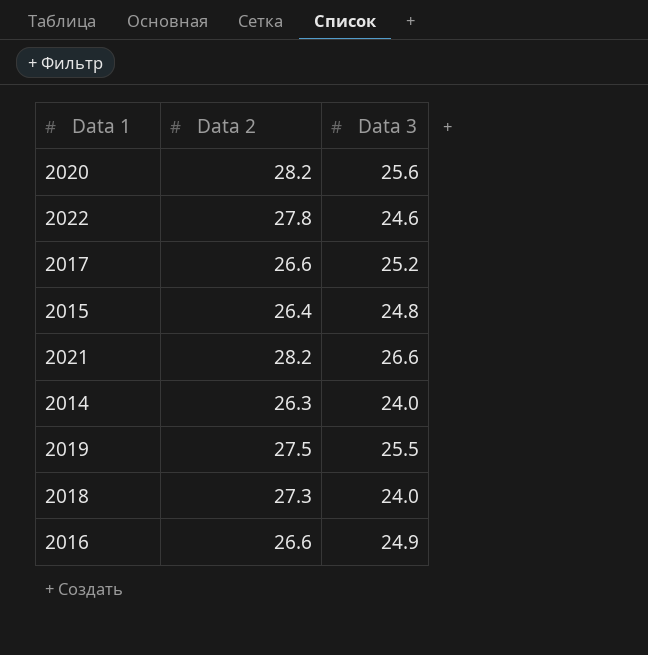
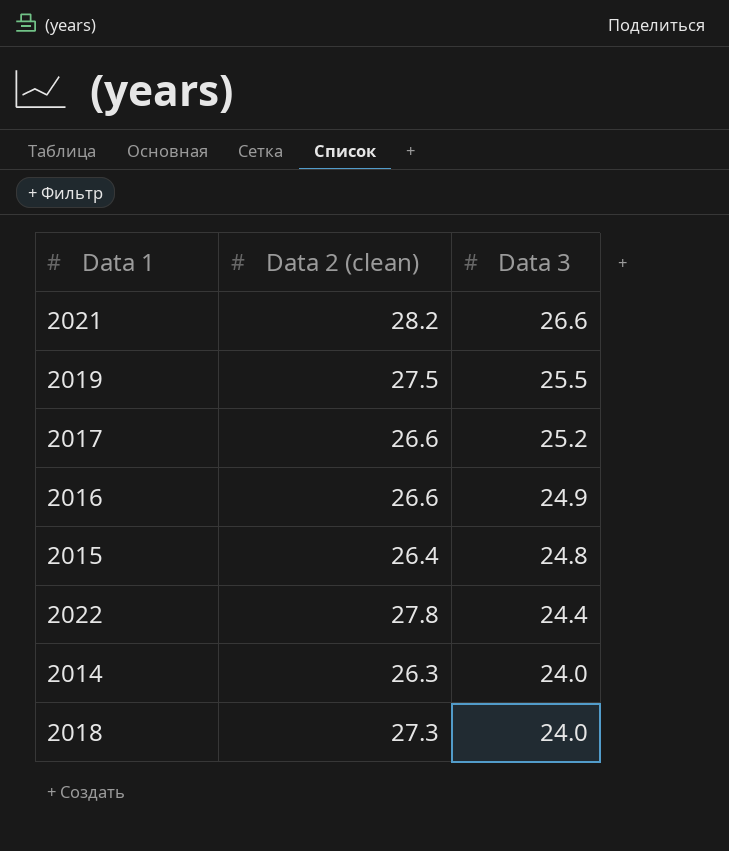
row order: none -> Data 3 descending
column name: Data 2 -> Data 2 (clean)
row 2020: 28.2 | 25.6 -> none
2022 | Data 3: 24.6 -> 24.4

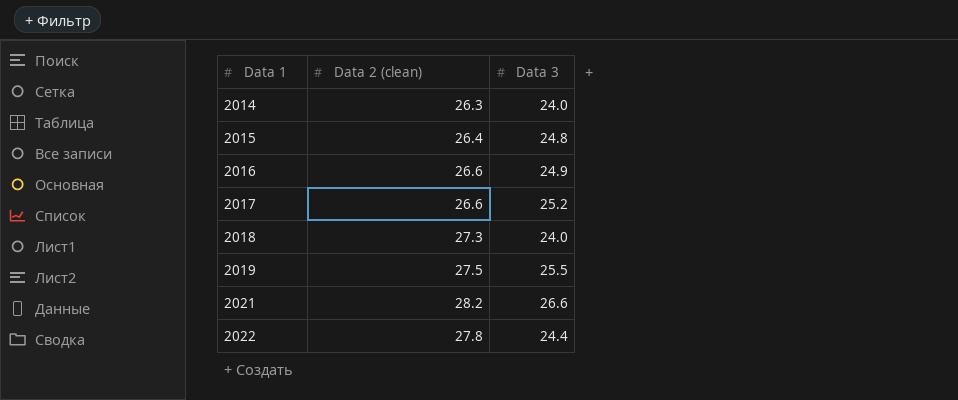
row order: Data 3 descending -> Data 1 ascending

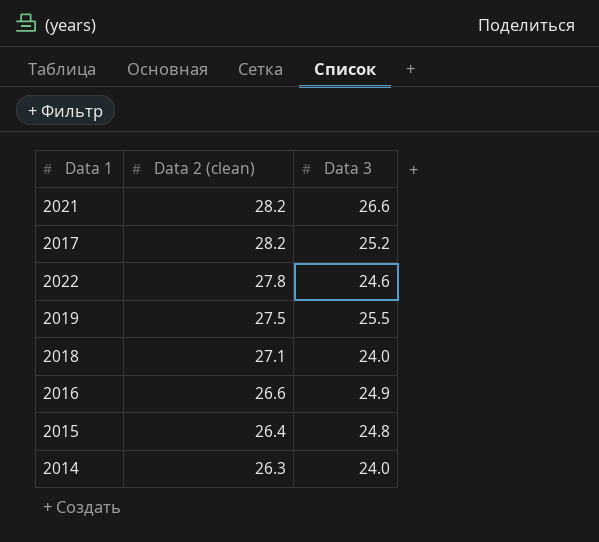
row order: Data 1 ascending -> Data 2 (clean) descending
2017 | Data 2 (clean): 26.6 -> 28.2
2022 | Data 3: 24.4 -> 24.6
2018 | Data 2 (clean): 27.3 -> 27.1

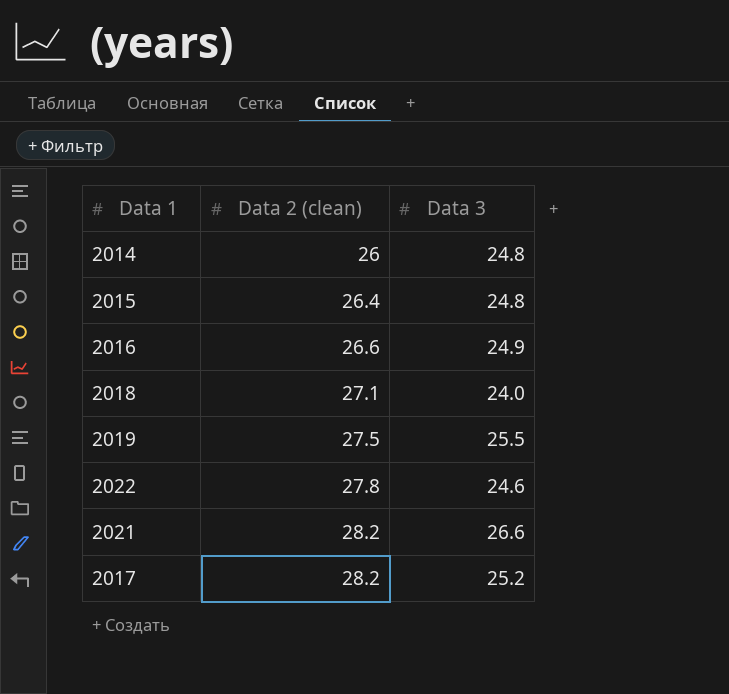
row order: Data 2 (clean) descending -> Data 2 (clean) ascending
2014 | Data 2 (clean): 26.3 -> 26
2014 | Data 3: 24.0 -> 24.8

